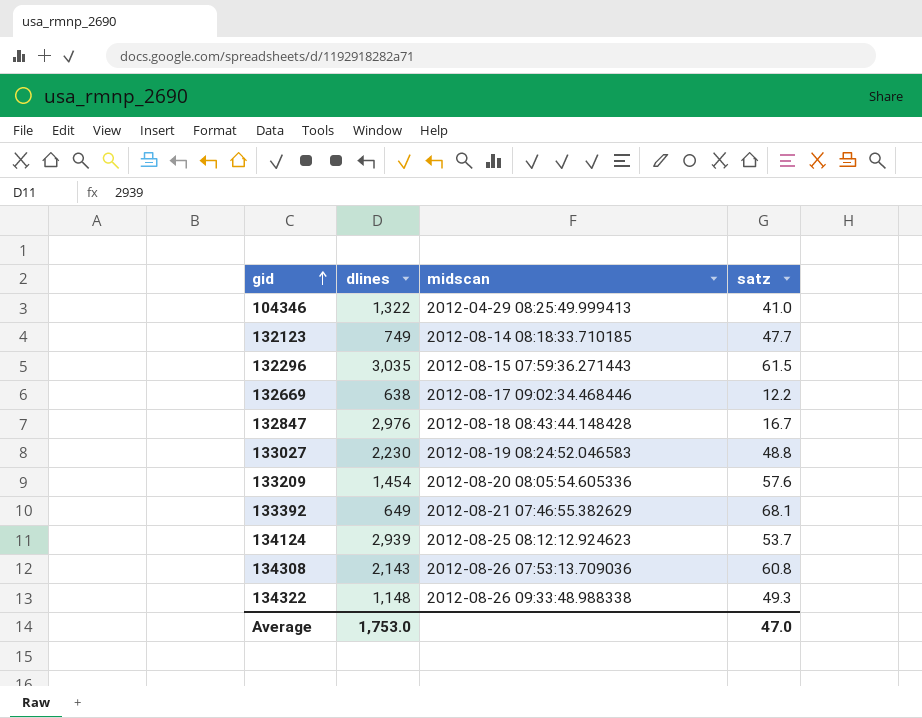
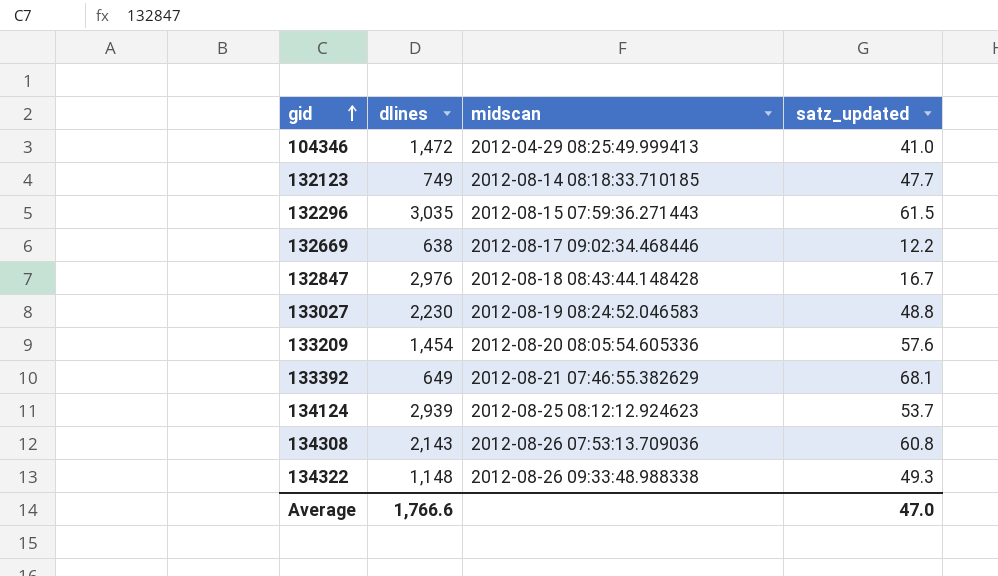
column name: satz -> satz_updated
104346 | dlines: 1,322 -> 1,472
Average | dlines: 1,753.0 -> 1,766.6

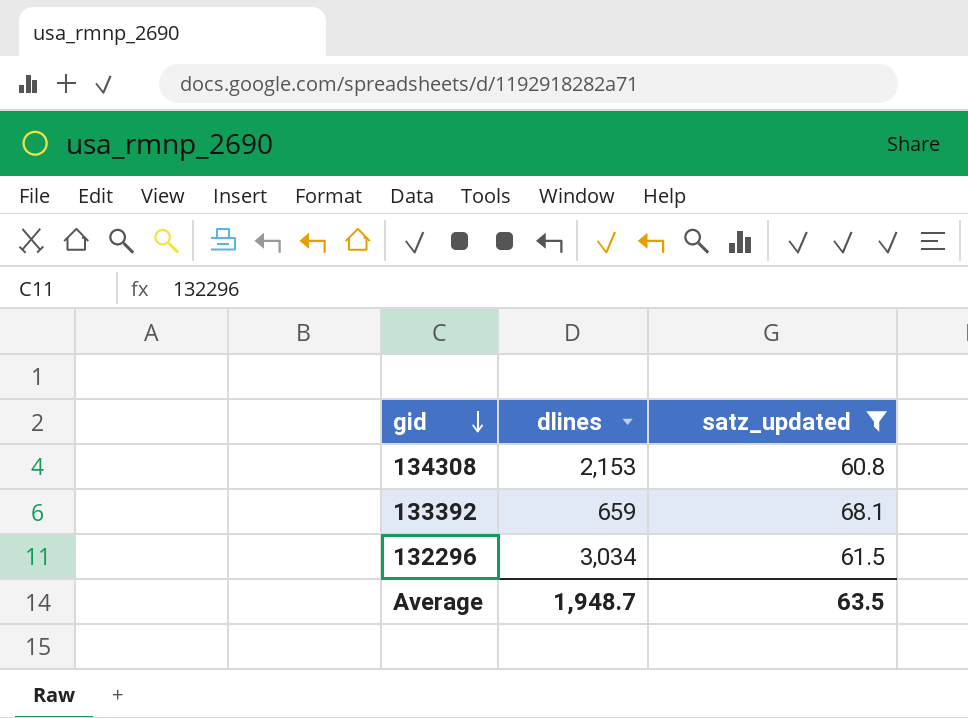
filter: none -> satz_updated >= 60.8
row order: gid ascending -> gid descending
column midscan | position: 3 -> none
134308 | dlines: 2,143 -> 2,153
133392 | dlines: 649 -> 659
132296 | dlines: 3,035 -> 3,034
Average | dlines: 1,766.6 -> 1,948.7
Average | satz_updated: 47.0 -> 63.5

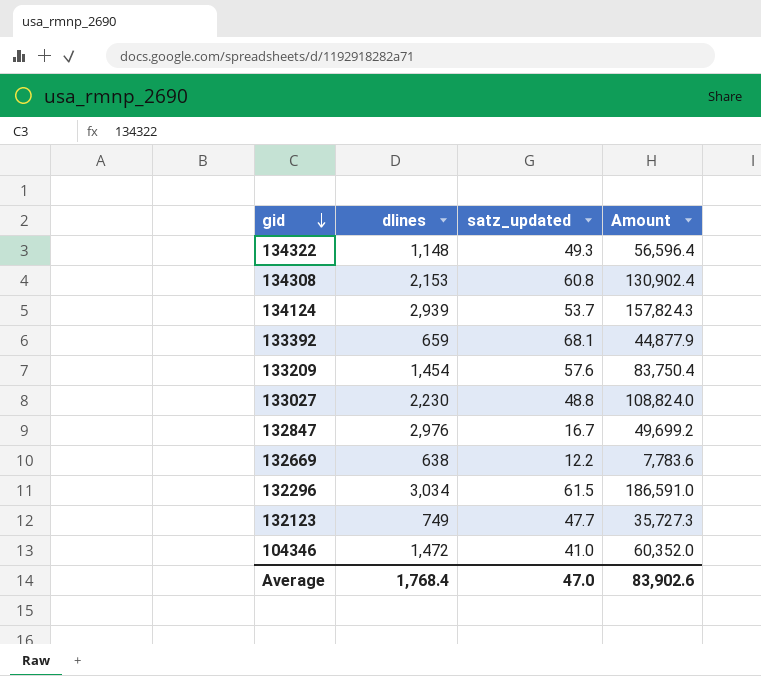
filter: satz_updated >= 60.8 -> none
column Amount | formula: none -> [dlines] * [satz_updated]
Average | dlines: 1,948.7 -> 1,768.4
Average | satz_updated: 63.5 -> 47.0

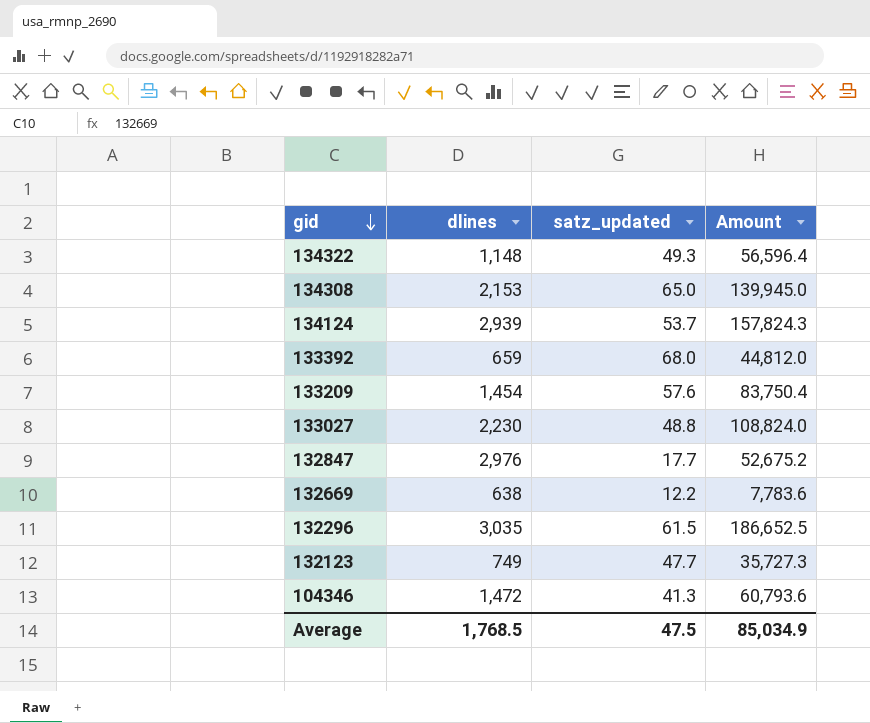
134308 | satz_updated: 60.8 -> 65.0
134308 | Amount: 130,902.4 -> 139,945.0
133392 | satz_updated: 68.1 -> 68.0
133392 | Amount: 44,877.9 -> 44,812.0
132847 | satz_updated: 16.7 -> 17.7
132847 | Amount: 49,699.2 -> 52,675.2
132296 | dlines: 3,034 -> 3,035
132296 | Amount: 186,591.0 -> 186,652.5
104346 | satz_updated: 41.0 -> 41.3
104346 | Amount: 60,352.0 -> 60,793.6
Average | dlines: 1,768.4 -> 1,768.5
Average | satz_updated: 47.0 -> 47.5
Average | Amount: 83,902.6 -> 85,034.9

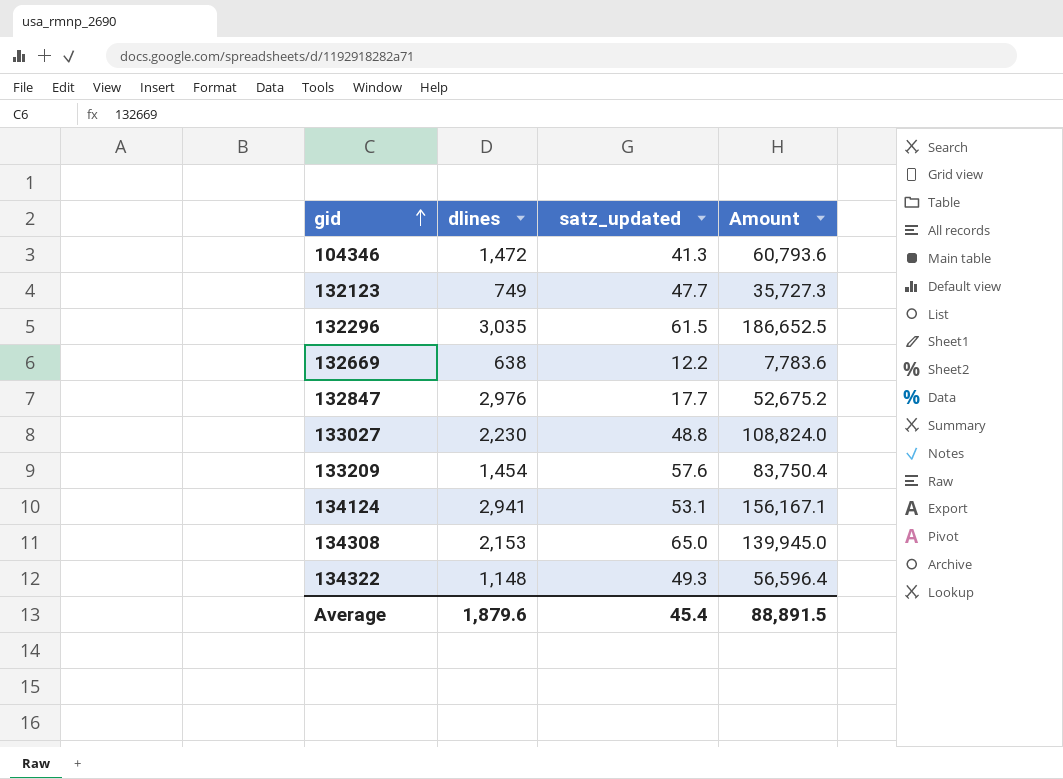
row order: gid descending -> gid ascending
row 133392: 659 | 68.0 | 44,812.0 -> none
134124 | dlines: 2,939 -> 2,941
134124 | satz_updated: 53.7 -> 53.1
134124 | Amount: 157,824.3 -> 156,167.1
Average | dlines: 1,768.5 -> 1,879.6
Average | satz_updated: 47.5 -> 45.4
Average | Amount: 85,034.9 -> 88,891.5

